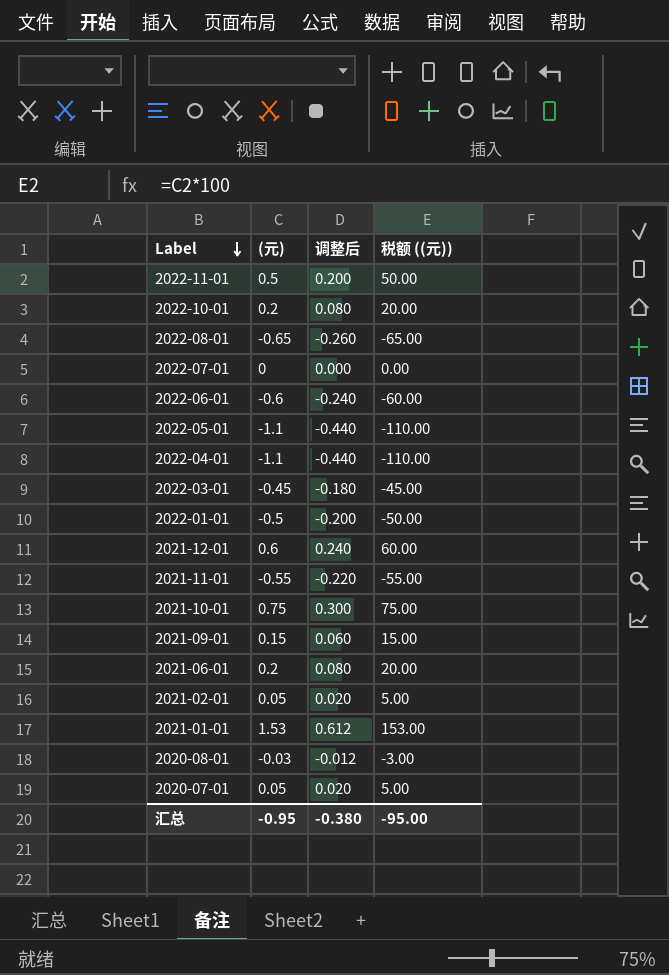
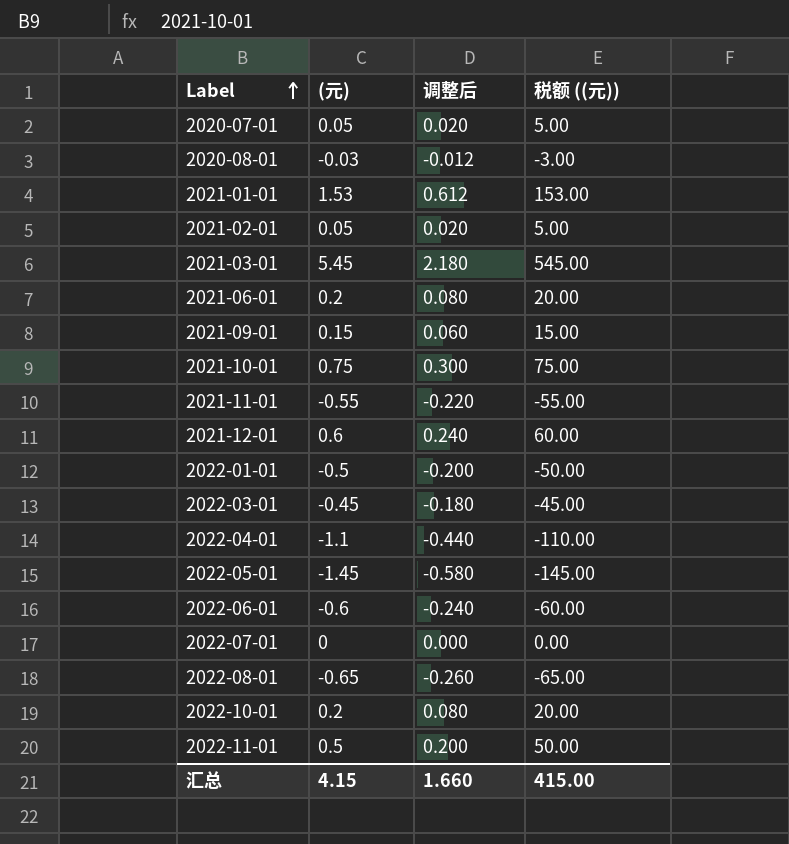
row order: Label descending -> Label ascending
row 2021-03-01: none -> 5.45 | 2.180 | 545.00
2022-05-01 | (元): -1.1 -> -1.45
2022-05-01 | 调整后: -0.440 -> -0.580
2022-05-01 | 税额 ((元)): -110.00 -> -145.00
汇总 | (元): -0.95 -> 4.15
汇总 | 调整后: -0.380 -> 1.660
汇总 | 税额 ((元)): -95.00 -> 415.00

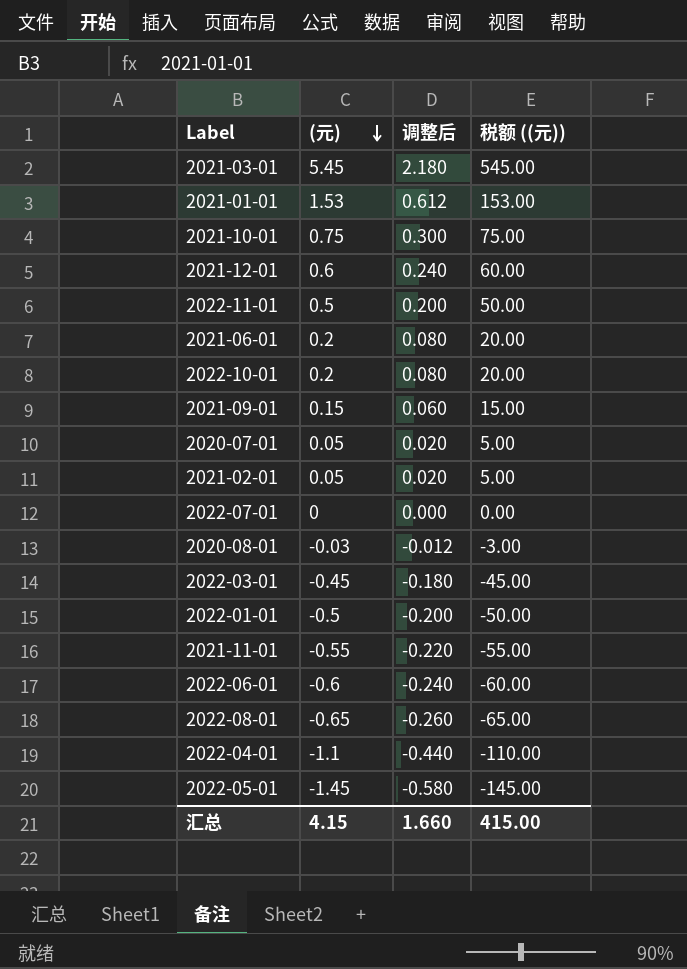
row order: Label ascending -> (元) descending

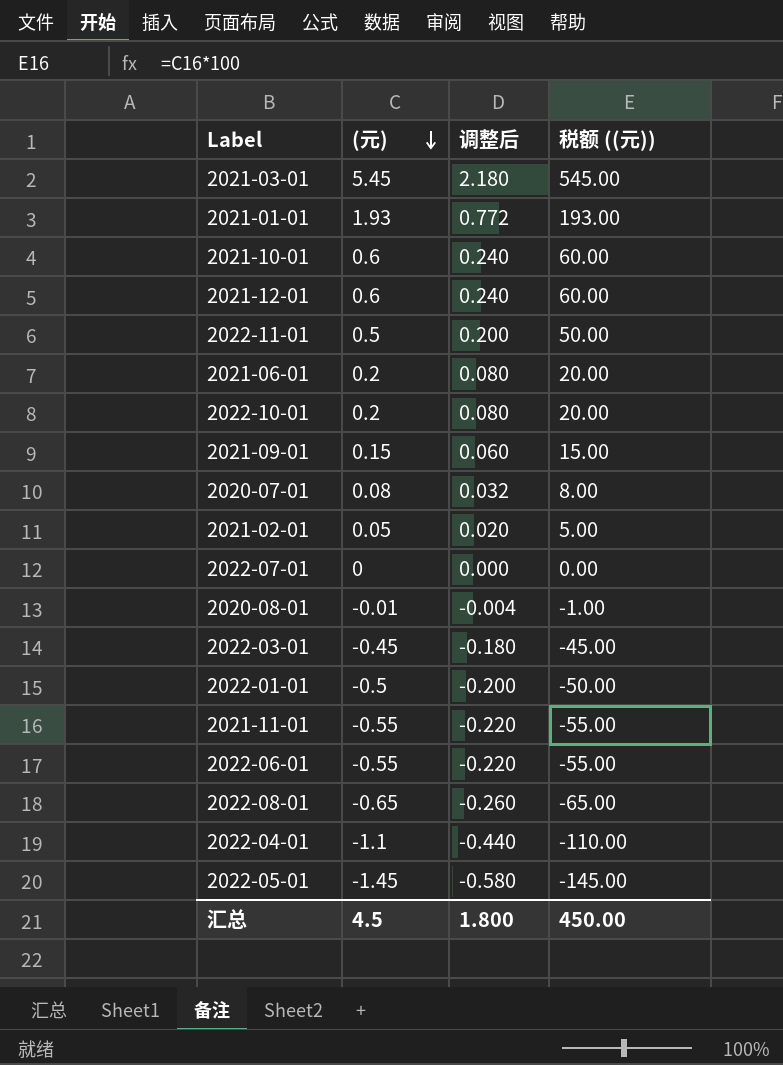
2021-01-01 | (元): 1.53 -> 1.93
2021-01-01 | 调整后: 0.612 -> 0.772
2021-01-01 | 税额 ((元)): 153.00 -> 193.00
2021-10-01 | (元): 0.75 -> 0.6
2021-10-01 | 调整后: 0.300 -> 0.240
2021-10-01 | 税额 ((元)): 75.00 -> 60.00
2020-07-01 | (元): 0.05 -> 0.08
2020-07-01 | 调整后: 0.020 -> 0.032
2020-07-01 | 税额 ((元)): 5.00 -> 8.00
2020-08-01 | (元): -0.03 -> -0.01
2020-08-01 | 调整后: -0.012 -> -0.004
2020-08-01 | 税额 ((元)): -3.00 -> -1.00
2022-06-01 | (元): -0.6 -> -0.55
2022-06-01 | 调整后: -0.240 -> -0.220
2022-06-01 | 税额 ((元)): -60.00 -> -55.00
汇总 | (元): 4.15 -> 4.5
汇总 | 调整后: 1.660 -> 1.800
汇总 | 税额 ((元)): 415.00 -> 450.00

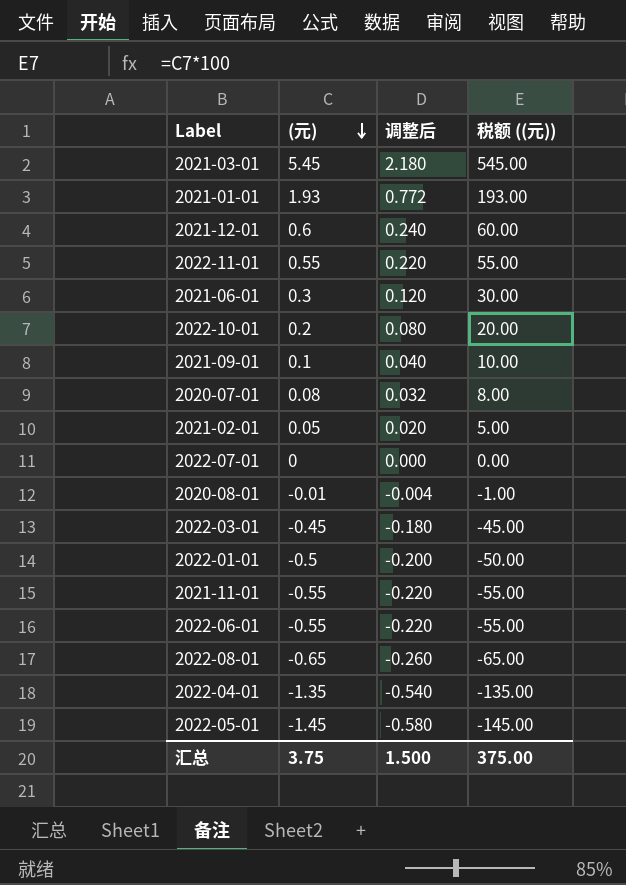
row 2021-10-01: 0.6 | 0.240 | 60.00 -> none
2022-11-01 | (元): 0.5 -> 0.55
2022-11-01 | 调整后: 0.200 -> 0.220
2022-11-01 | 税额 ((元)): 50.00 -> 55.00
2021-06-01 | (元): 0.2 -> 0.3
2021-06-01 | 调整后: 0.080 -> 0.120
2021-06-01 | 税额 ((元)): 20.00 -> 30.00
2021-09-01 | (元): 0.15 -> 0.1
2021-09-01 | 调整后: 0.060 -> 0.040
2021-09-01 | 税额 ((元)): 15.00 -> 10.00
2022-04-01 | (元): -1.1 -> -1.35
2022-04-01 | 调整后: -0.440 -> -0.540
2022-04-01 | 税额 ((元)): -110.00 -> -135.00
汇总 | (元): 4.5 -> 3.75
汇总 | 调整后: 1.800 -> 1.500
汇总 | 税额 ((元)): 450.00 -> 375.00

